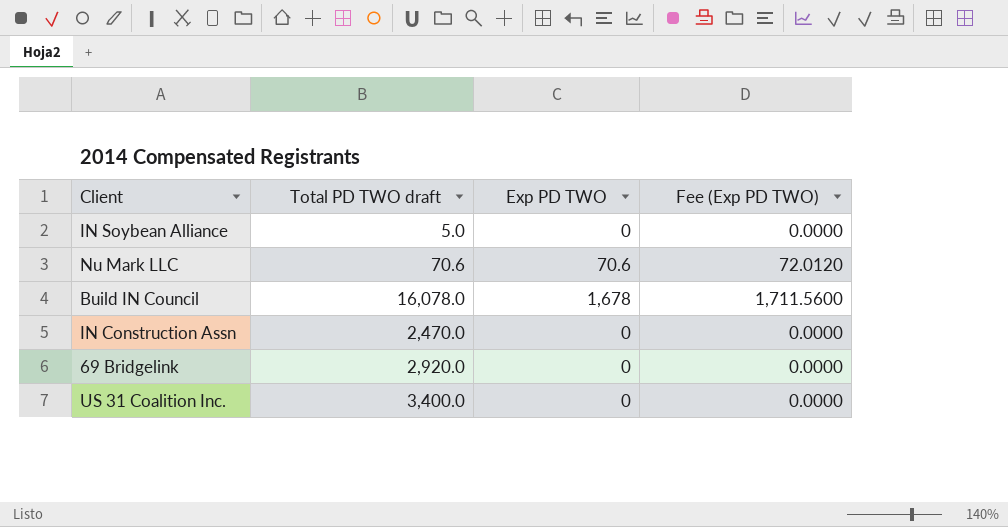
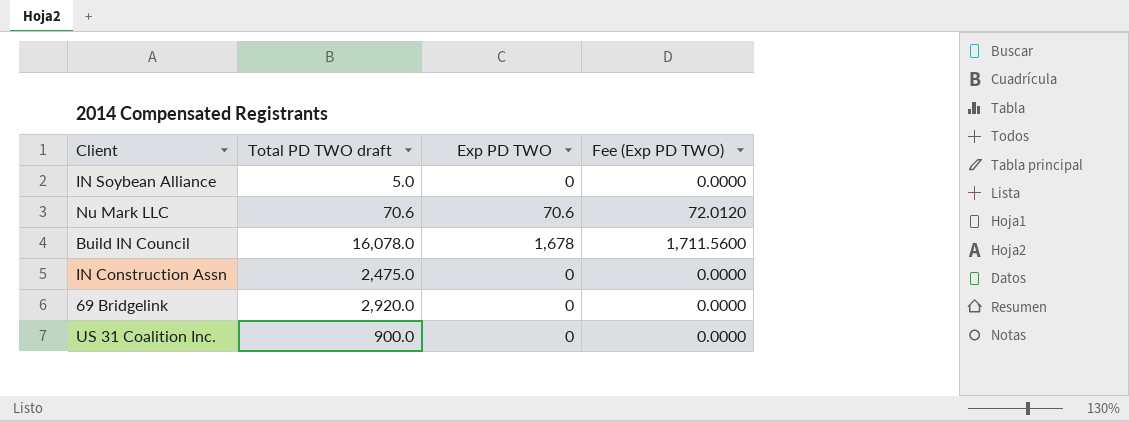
IN Construction Assn | Total PD TWO draft: 2,470.0 -> 2,475.0
US 31 Coalition Inc. | Total PD TWO draft: 3,400.0 -> 900.0

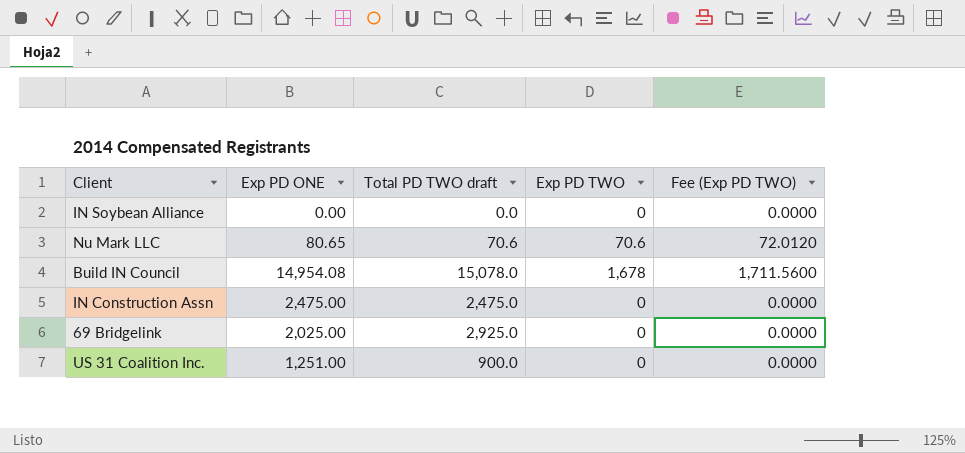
column Exp PD ONE | position: none -> 2
IN Soybean Alliance | Total PD TWO draft: 5.0 -> 0.0
Build IN Council | Total PD TWO draft: 16,078.0 -> 15,078.0
69 Bridgelink | Total PD TWO draft: 2,920.0 -> 2,925.0

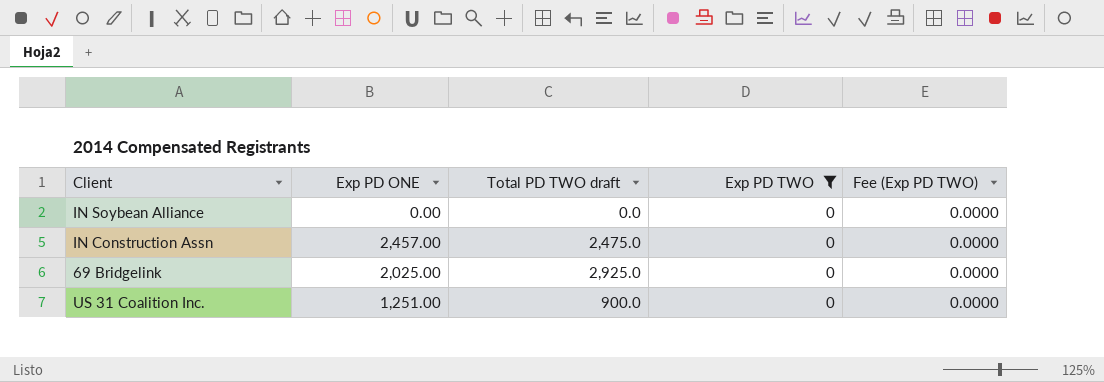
filter: none -> Exp PD TWO = 0
IN Construction Assn | Exp PD ONE: 2,475.00 -> 2,457.00

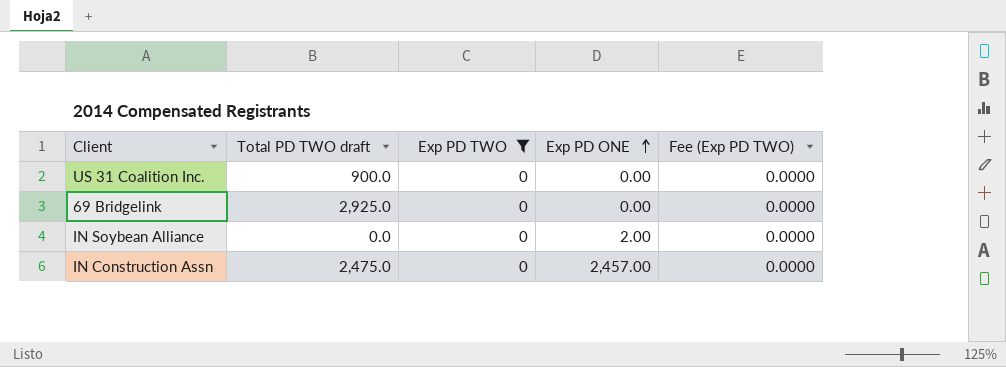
row order: none -> Exp PD ONE ascending
column Exp PD ONE | position: 2 -> 4
US 31 Coalition Inc. | Exp PD ONE: 1,251.00 -> 0.00
69 Bridgelink | Exp PD ONE: 2,025.00 -> 0.00
IN Soybean Alliance | Exp PD ONE: 0.00 -> 2.00

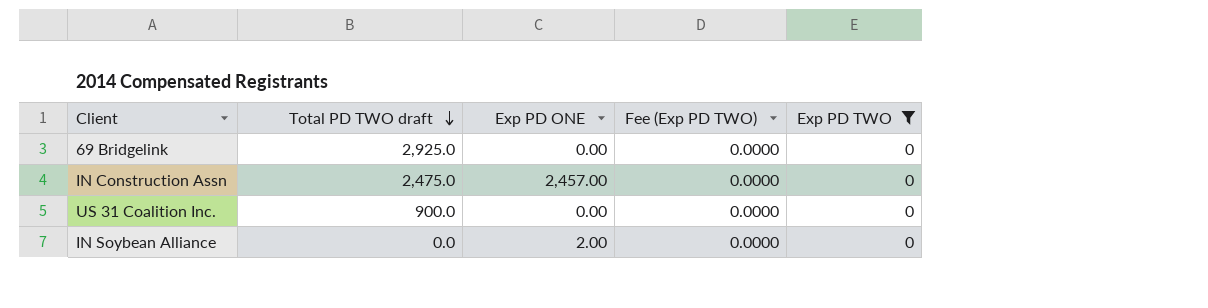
row order: Exp PD ONE ascending -> Total PD TWO draft descending
column Exp PD TWO | position: 3 -> 5

